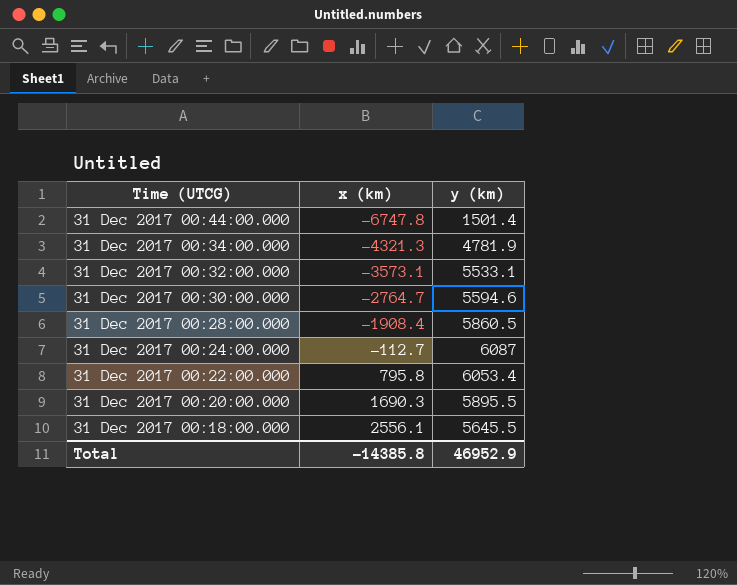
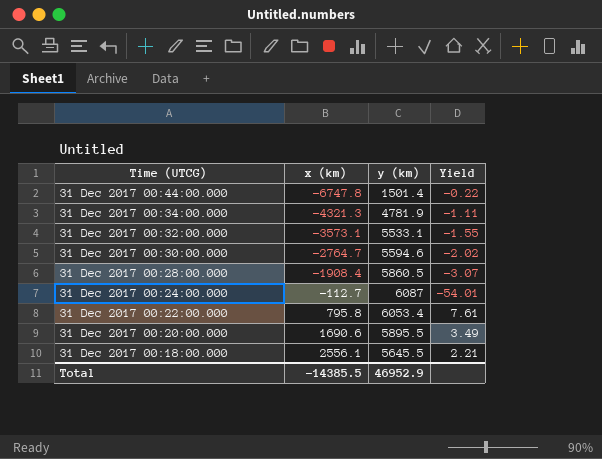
column Yield | formula: none -> [y (km)] / [x (km)]
31 Dec 2017 00:20:00.000 | x (km): 1690.3 -> 1690.6
Total | x (km): -14385.8 -> -14385.5

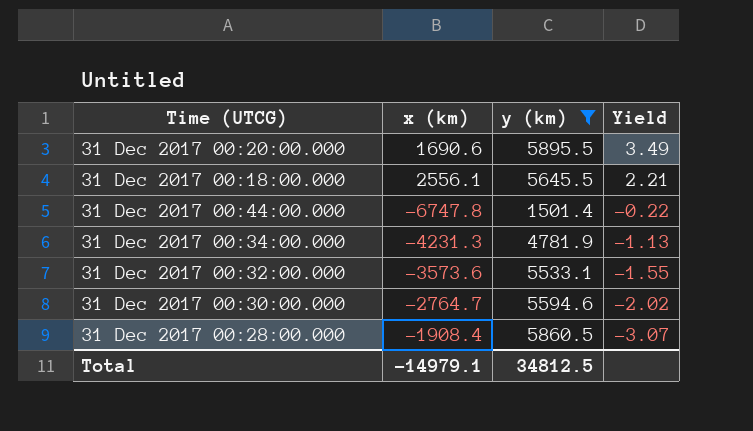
filter: none -> y (km) <= 5895.5
row order: Time (UTCG) descending -> Yield descending
31 Dec 2017 00:34:00.000 | x (km): -4321.3 -> -4231.3
31 Dec 2017 00:34:00.000 | Yield: -1.11 -> -1.13
31 Dec 2017 00:32:00.000 | x (km): -3573.1 -> -3573.6
Total | x (km): -14385.5 -> -14979.1
Total | y (km): 46952.9 -> 34812.5

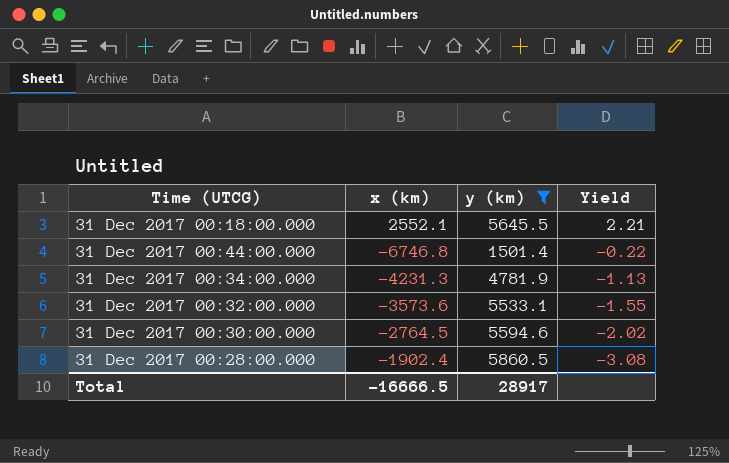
row 31 Dec 2017 00:20:00.000: 1690.6 | 5895.5 | 3.49 -> none
31 Dec 2017 00:18:00.000 | x (km): 2556.1 -> 2552.1
31 Dec 2017 00:44:00.000 | x (km): -6747.8 -> -6746.8
31 Dec 2017 00:30:00.000 | x (km): -2764.7 -> -2764.5
31 Dec 2017 00:28:00.000 | x (km): -1908.4 -> -1902.4
31 Dec 2017 00:28:00.000 | Yield: -3.07 -> -3.08
Total | x (km): -14979.1 -> -16666.5
Total | y (km): 34812.5 -> 28917

